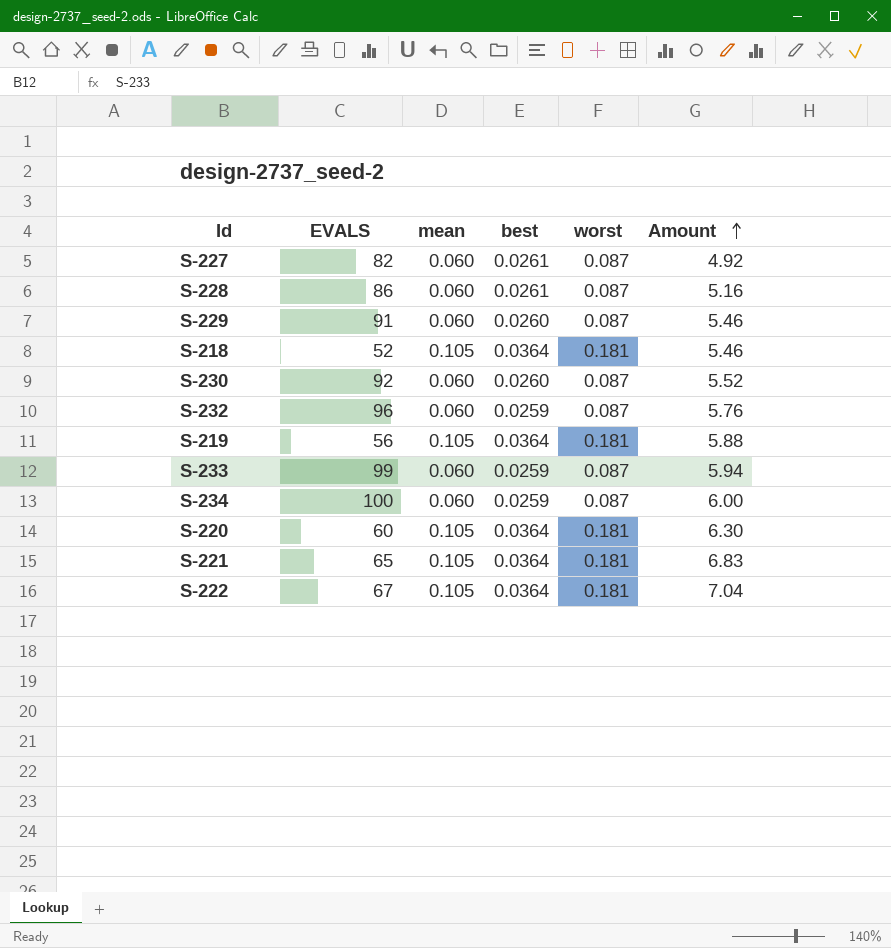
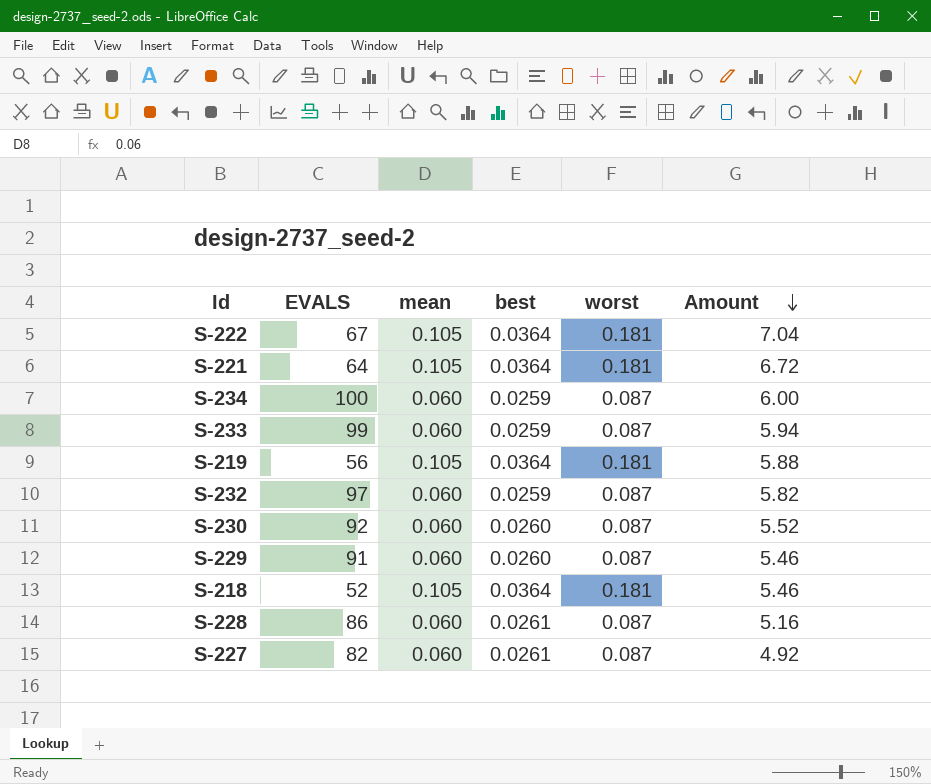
row order: Amount ascending -> Amount descending
row S-220: 60 | 0.105 | 0.0364 | 0.181 | 6.30 -> none
S-221 | EVALS: 65 -> 64
S-221 | Amount: 6.83 -> 6.72
S-232 | EVALS: 96 -> 97
S-232 | Amount: 5.76 -> 5.82

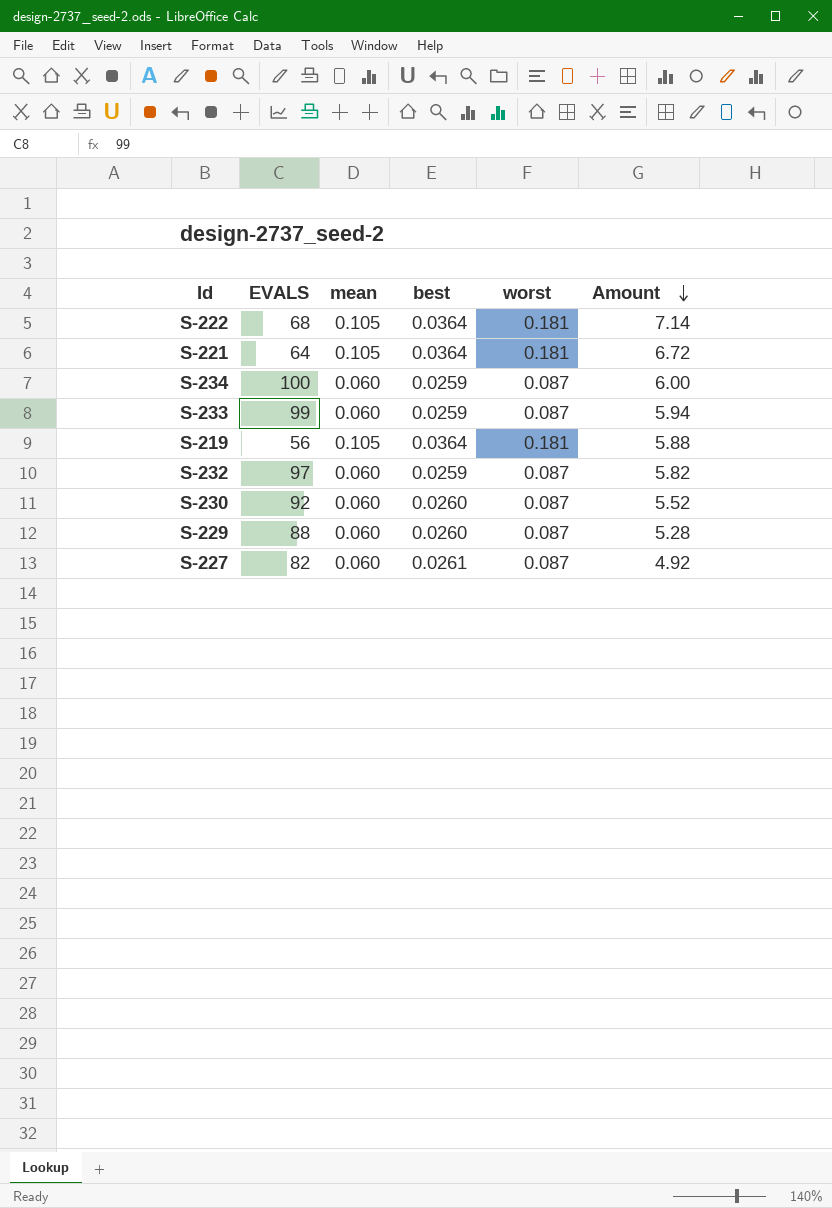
row S-218: 52 | 0.105 | 0.0364 | 0.181 | 5.46 -> none
row S-228: 86 | 0.060 | 0.0261 | 0.087 | 5.16 -> none
S-222 | EVALS: 67 -> 68
S-222 | Amount: 7.04 -> 7.14
S-229 | EVALS: 91 -> 88
S-229 | Amount: 5.46 -> 5.28

